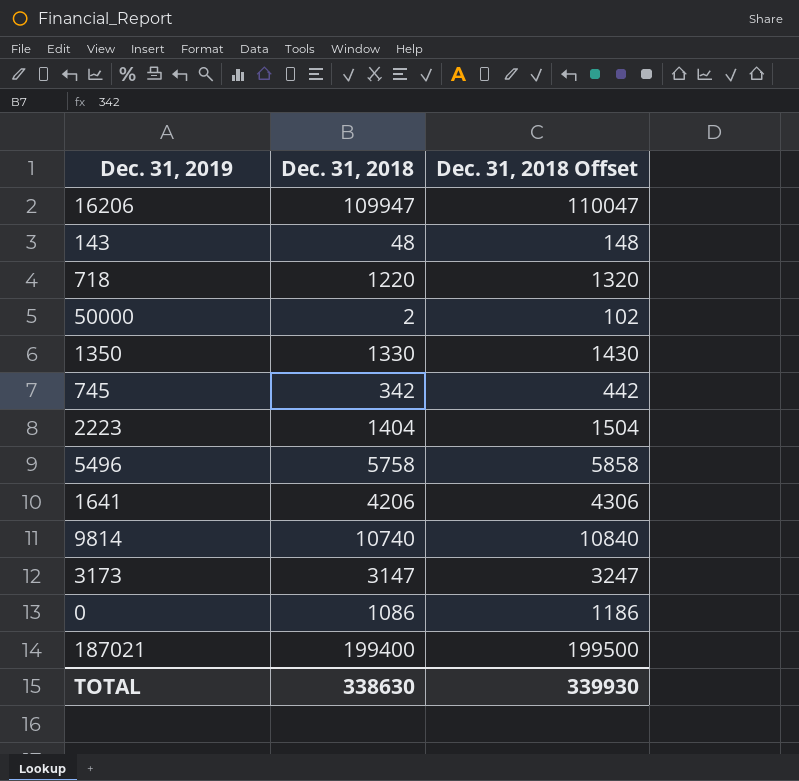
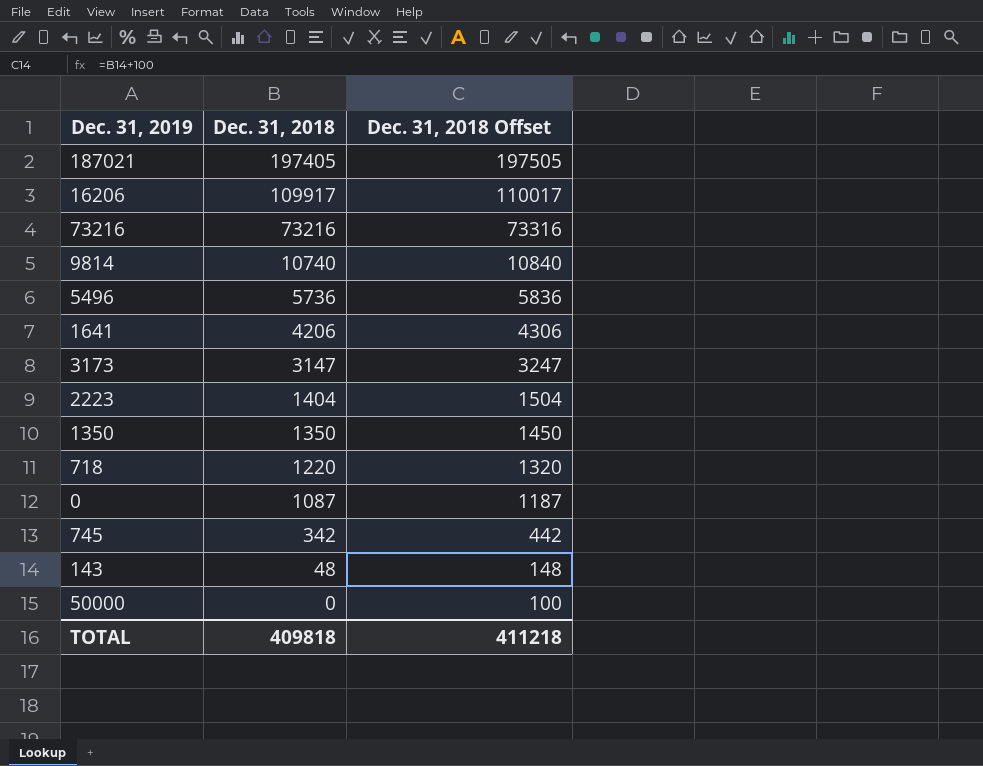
row order: none -> Dec. 31, 2018 descending
187021 | Dec. 31, 2018: 199400 -> 197405
187021 | Dec. 31, 2018 Offset: 199500 -> 197505
16206 | Dec. 31, 2018: 109947 -> 109917
16206 | Dec. 31, 2018 Offset: 110047 -> 110017
row 73216: none -> 73216 | 73316
5496 | Dec. 31, 2018: 5758 -> 5736
5496 | Dec. 31, 2018 Offset: 5858 -> 5836
1350 | Dec. 31, 2018: 1330 -> 1350
1350 | Dec. 31, 2018 Offset: 1430 -> 1450
0 | Dec. 31, 2018: 1086 -> 1087
0 | Dec. 31, 2018 Offset: 1186 -> 1187
50000 | Dec. 31, 2018: 2 -> 0
50000 | Dec. 31, 2018 Offset: 102 -> 100
TOTAL | Dec. 31, 2018: 338630 -> 409818
TOTAL | Dec. 31, 2018 Offset: 339930 -> 411218

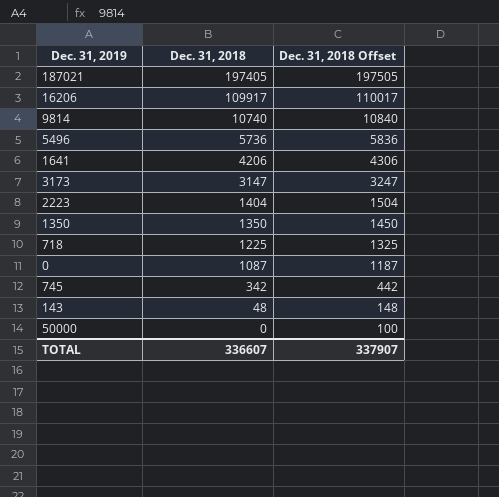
row 73216: 73216 | 73316 -> none
718 | Dec. 31, 2018: 1220 -> 1225
718 | Dec. 31, 2018 Offset: 1320 -> 1325
TOTAL | Dec. 31, 2018: 409818 -> 336607
TOTAL | Dec. 31, 2018 Offset: 411218 -> 337907

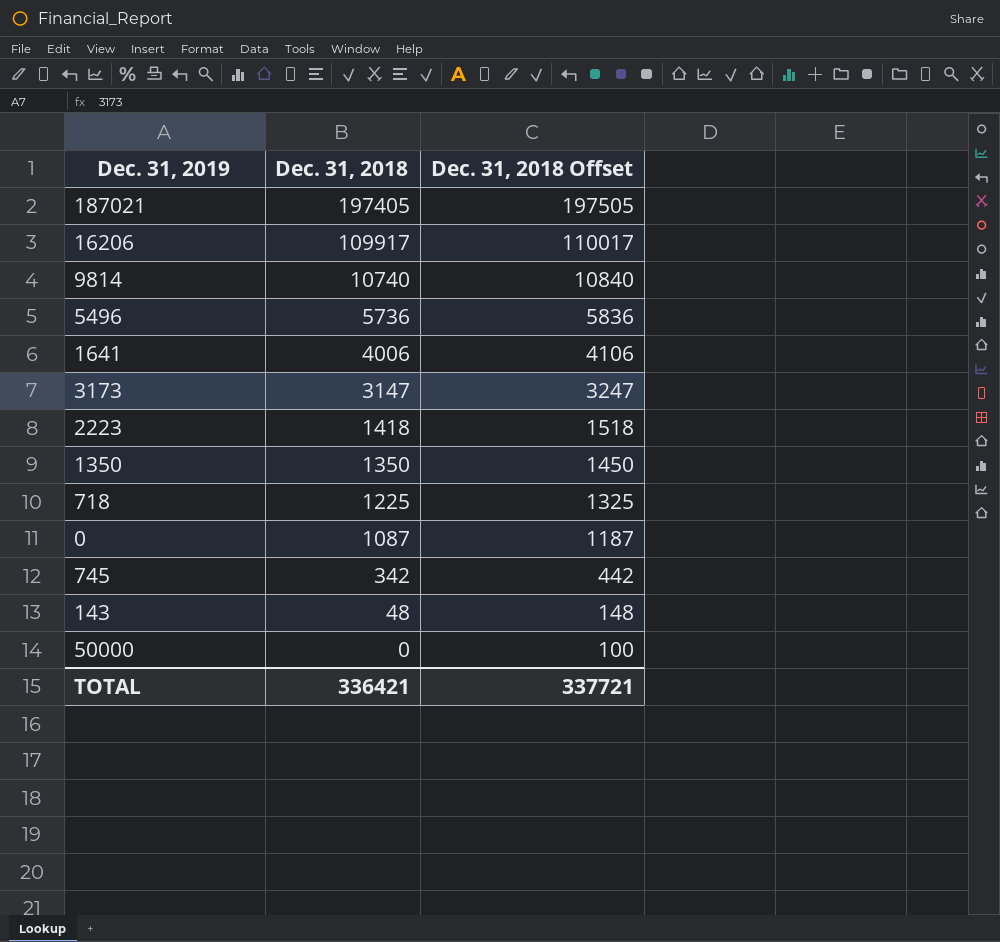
1641 | Dec. 31, 2018: 4206 -> 4006
1641 | Dec. 31, 2018 Offset: 4306 -> 4106
2223 | Dec. 31, 2018: 1404 -> 1418
2223 | Dec. 31, 2018 Offset: 1504 -> 1518
TOTAL | Dec. 31, 2018: 336607 -> 336421
TOTAL | Dec. 31, 2018 Offset: 337907 -> 337721

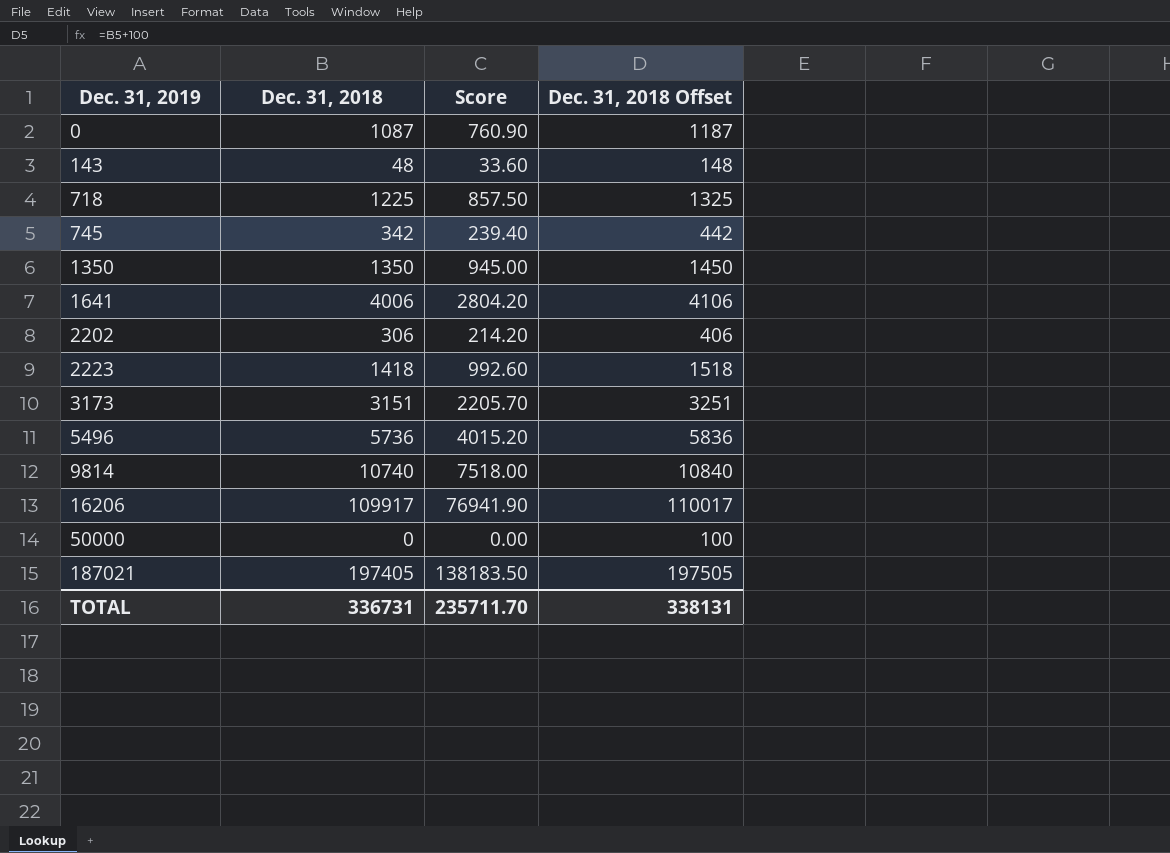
row order: Dec. 31, 2018 descending -> Dec. 31, 2019 ascending
column Score | formula: none -> [Dec. 31, 2018] * 0.7
row 2202: none -> 306 | 214.20 | 406
3173 | Dec. 31, 2018: 3147 -> 3151
3173 | Dec. 31, 2018 Offset: 3247 -> 3251
TOTAL | Dec. 31, 2018: 336421 -> 336731
TOTAL | Dec. 31, 2018 Offset: 337721 -> 338131

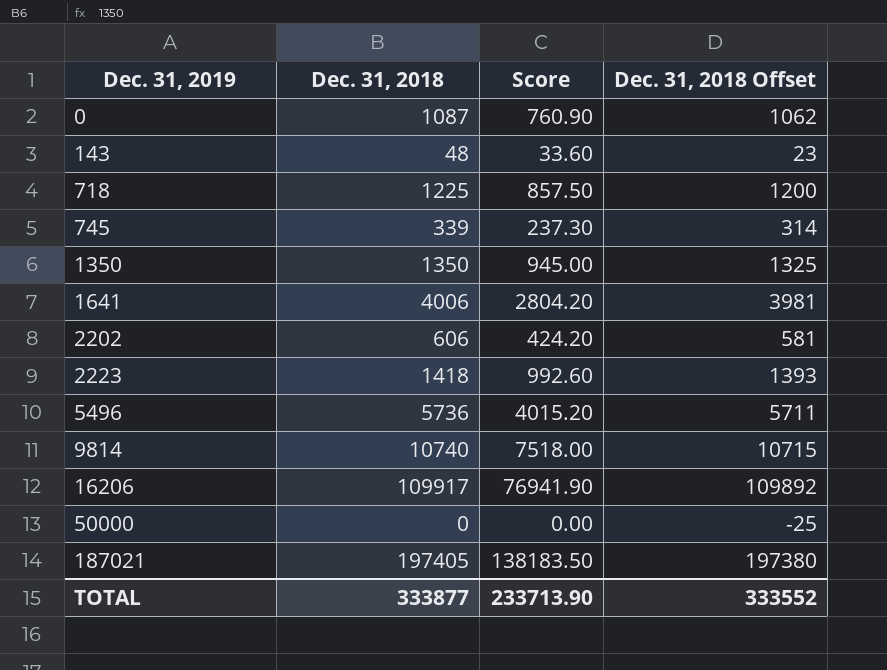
column Dec. 31, 2018 Offset | formula: [Dec. 31, 2018] + 100 -> [Dec. 31, 2018] - 25
row 3173: 3151 | 2205.70 | 3251 -> none
745 | Dec. 31, 2018: 342 -> 339
745 | Score: 239.40 -> 237.30
2202 | Dec. 31, 2018: 306 -> 606
2202 | Score: 214.20 -> 424.20
TOTAL | Dec. 31, 2018: 336731 -> 333877
TOTAL | Score: 235711.70 -> 233713.90
TOTAL | Dec. 31, 2018 Offset: 338131 -> 333552

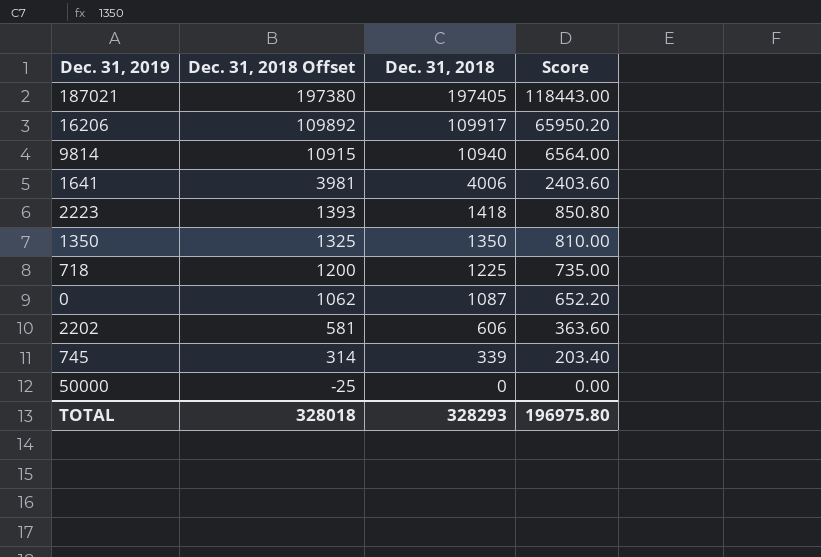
row order: Dec. 31, 2019 ascending -> Dec. 31, 2018 Offset descending
column Dec. 31, 2018 Offset | position: 4 -> 2
column Score | formula: [Dec. 31, 2018] * 0.7 -> [Dec. 31, 2018] * 0.6
row 143: 48 | 33.60 | 23 -> none
row 5496: 5736 | 4015.20 | 5711 -> none
9814 | Dec. 31, 2018 Offset: 10715 -> 10915
9814 | Dec. 31, 2018: 10740 -> 10940
TOTAL | Dec. 31, 2018 Offset: 333552 -> 328018
TOTAL | Dec. 31, 2018: 333877 -> 328293
TOTAL | Score: 233713.90 -> 196975.80

